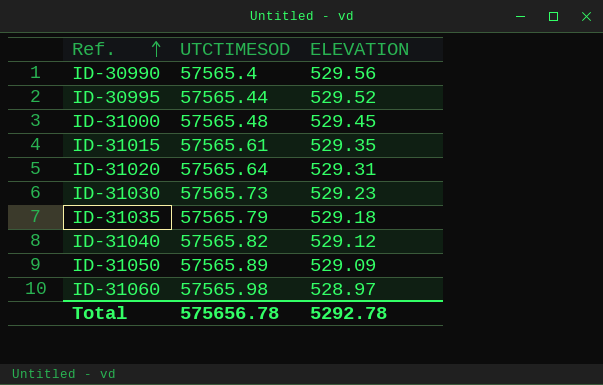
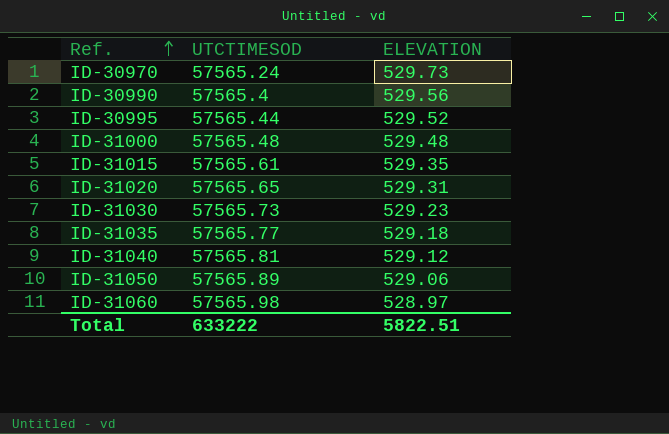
row ID-30970: none -> 57565.24 | 529.73
ID-31000 | ELEVATION: 529.45 -> 529.48
ID-31020 | UTCTIMESOD: 57565.64 -> 57565.65
ID-31035 | UTCTIMESOD: 57565.79 -> 57565.77
ID-31040 | UTCTIMESOD: 57565.82 -> 57565.81
ID-31050 | ELEVATION: 529.09 -> 529.06
Total | UTCTIMESOD: 575656.78 -> 633222
Total | ELEVATION: 5292.78 -> 5822.51

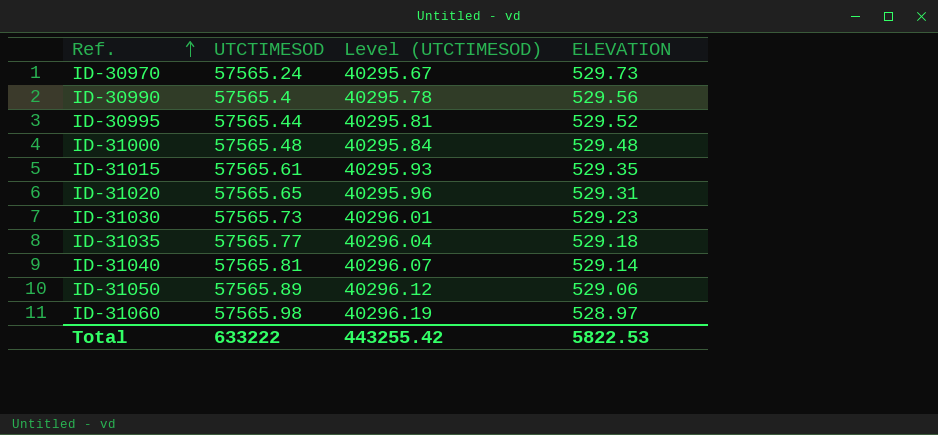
column Level (UTCTIMESOD) | formula: none -> [UTCTIMESOD] * 0.7
ID-31040 | ELEVATION: 529.12 -> 529.14
Total | ELEVATION: 5822.51 -> 5822.53

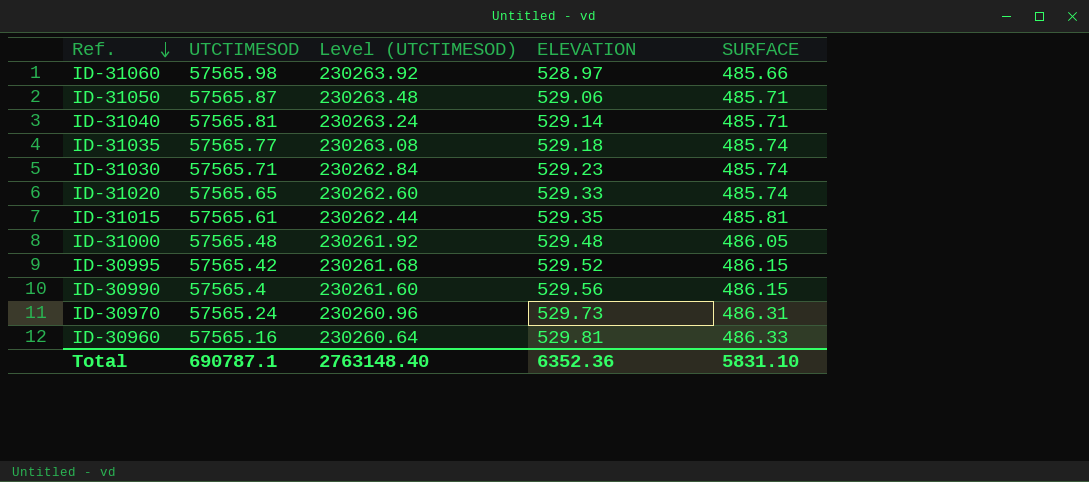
row order: Ref. ascending -> Ref. descending
column Level (UTCTIMESOD) | formula: [UTCTIMESOD] * 0.7 -> [UTCTIMESOD] * 4
column SURFACE | position: none -> 5
ID-31050 | UTCTIMESOD: 57565.89 -> 57565.87
ID-31030 | UTCTIMESOD: 57565.73 -> 57565.71
ID-31020 | ELEVATION: 529.31 -> 529.33
ID-30995 | UTCTIMESOD: 57565.44 -> 57565.42
row ID-30960: none -> 57565.16 | 230260.64 | 529.81 | 486.33
Total | UTCTIMESOD: 633222 -> 690787.1
Total | Level (UTCTIMESOD): 443255.42 -> 2763148.40
Total | ELEVATION: 5822.53 -> 6352.36

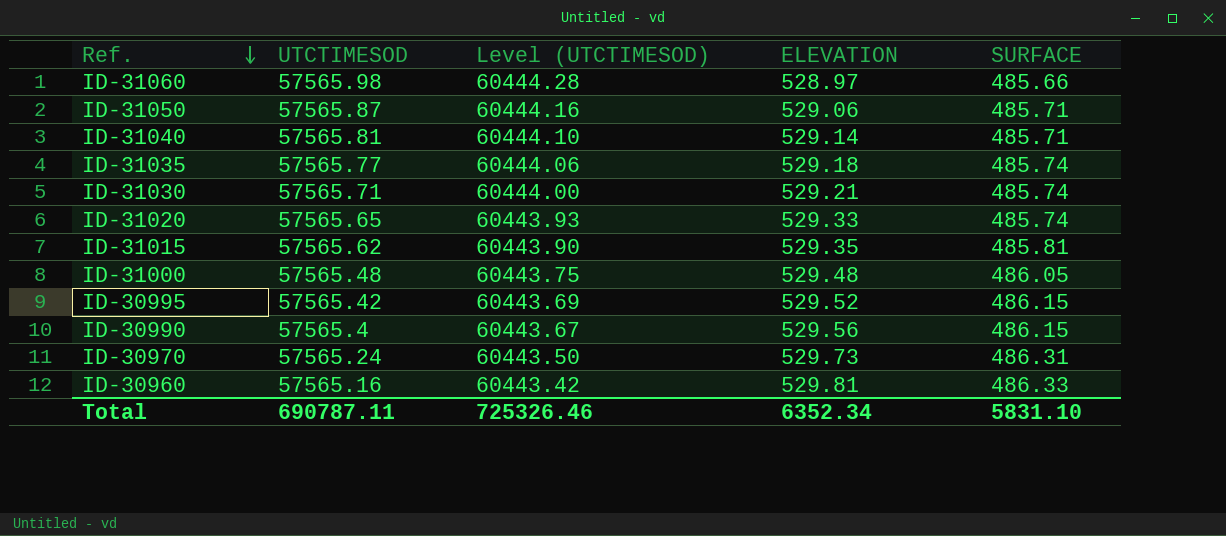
column Level (UTCTIMESOD) | formula: [UTCTIMESOD] * 4 -> [UTCTIMESOD] * 1.05
ID-31030 | ELEVATION: 529.23 -> 529.21
ID-31015 | UTCTIMESOD: 57565.61 -> 57565.62
Total | UTCTIMESOD: 690787.1 -> 690787.11
Total | Level (UTCTIMESOD): 2763148.40 -> 725326.46
Total | ELEVATION: 6352.36 -> 6352.34

